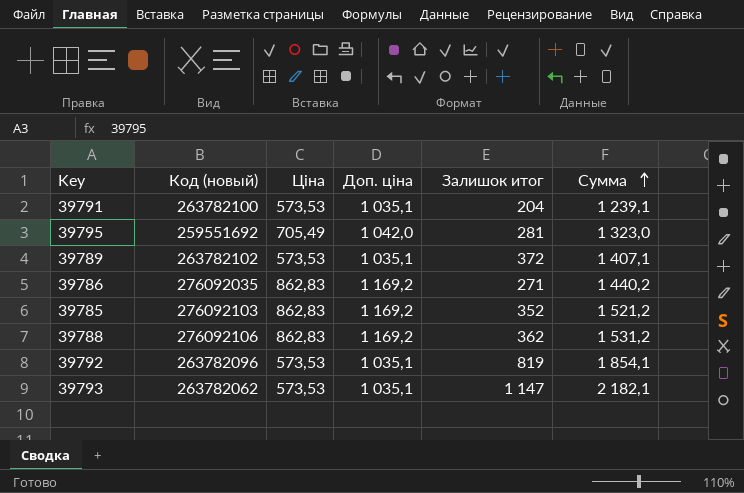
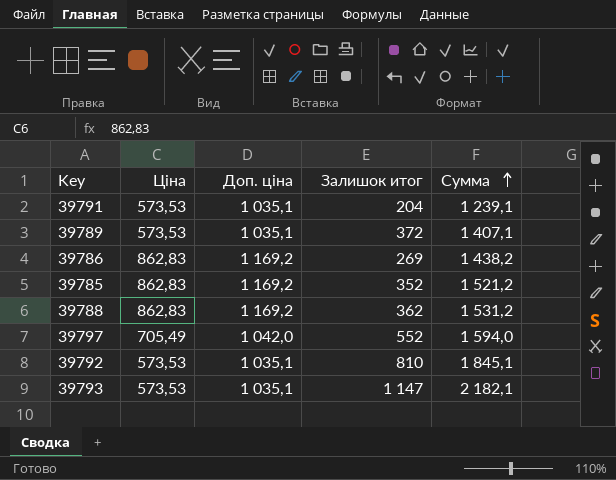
column Код (новый) | position: 2 -> none
row 39795: 259551692 | 705,49 | 1 042,0 | 281 | 1 323,0 -> none
39786 | Залишок итог: 271 -> 269
39786 | Сумма: 1 440,2 -> 1 438,2
row 39797: none -> 705,49 | 1 042,0 | 552 | 1 594,0
39792 | Залишок итог: 819 -> 810
39792 | Сумма: 1 854,1 -> 1 845,1

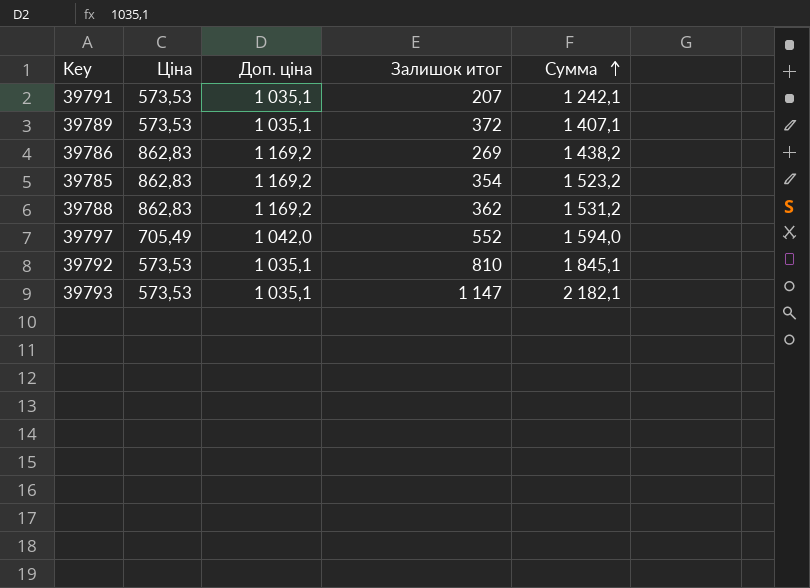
39791 | Залишок итог: 204 -> 207
39791 | Сумма: 1 239,1 -> 1 242,1
39785 | Залишок итог: 352 -> 354
39785 | Сумма: 1 521,2 -> 1 523,2

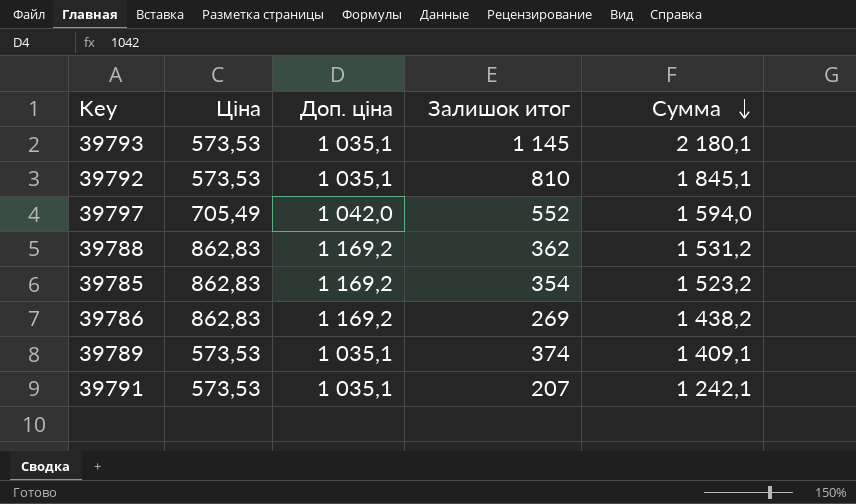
row order: Сумма ascending -> Сумма descending
39793 | Залишок итог: 1 147 -> 1 145
39793 | Сумма: 2 182,1 -> 2 180,1
39789 | Залишок итог: 372 -> 374
39789 | Сумма: 1 407,1 -> 1 409,1

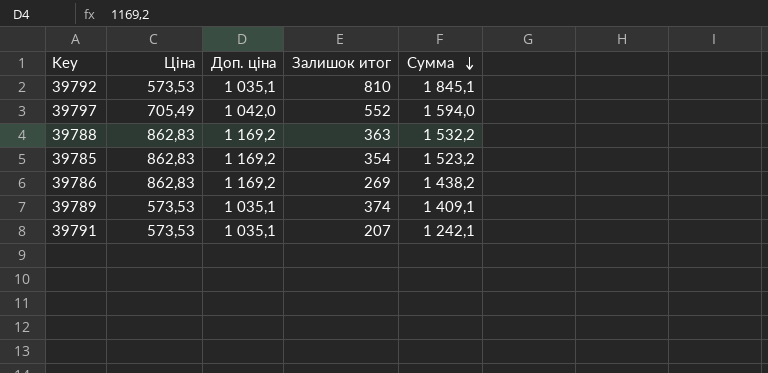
row 39793: 573,53 | 1 035,1 | 1 145 | 2 180,1 -> none
39788 | Залишок итог: 362 -> 363
39788 | Сумма: 1 531,2 -> 1 532,2

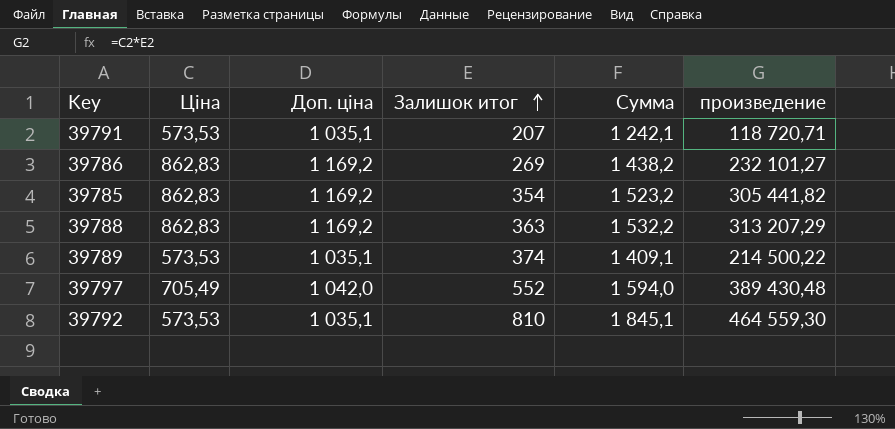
row order: Сумма descending -> Залишок итог ascending
column произведение | formula: none -> [Ціна] * [Залишок итог]

